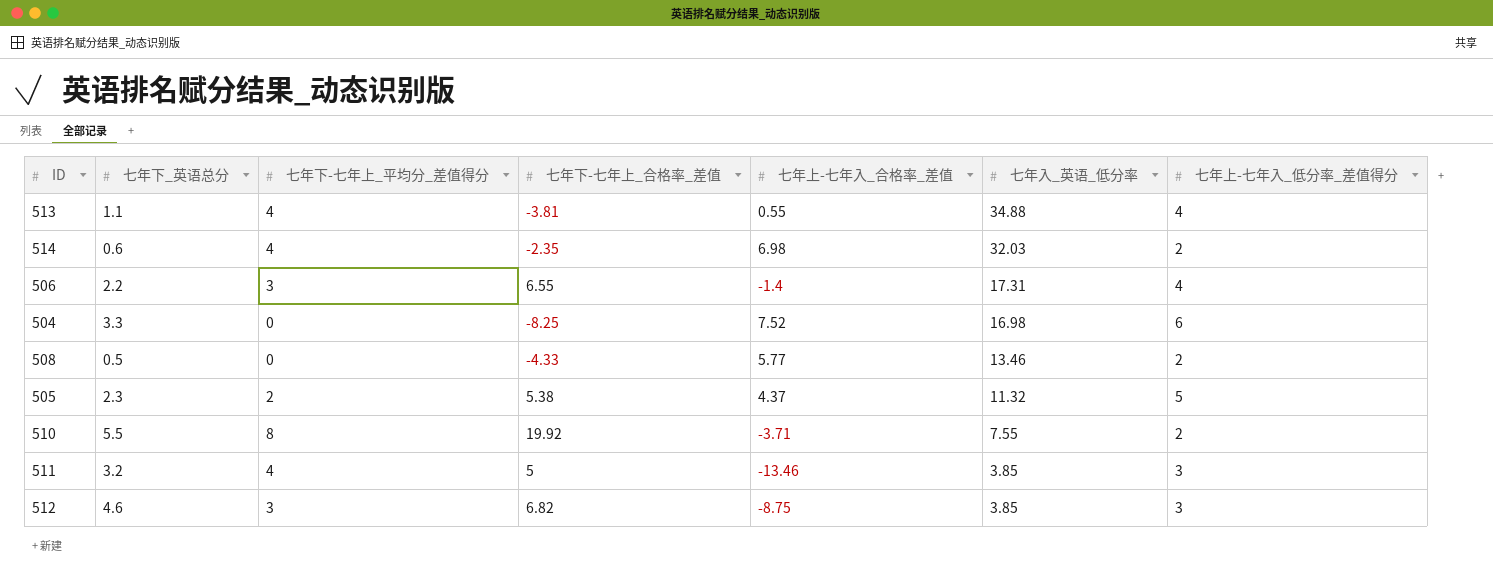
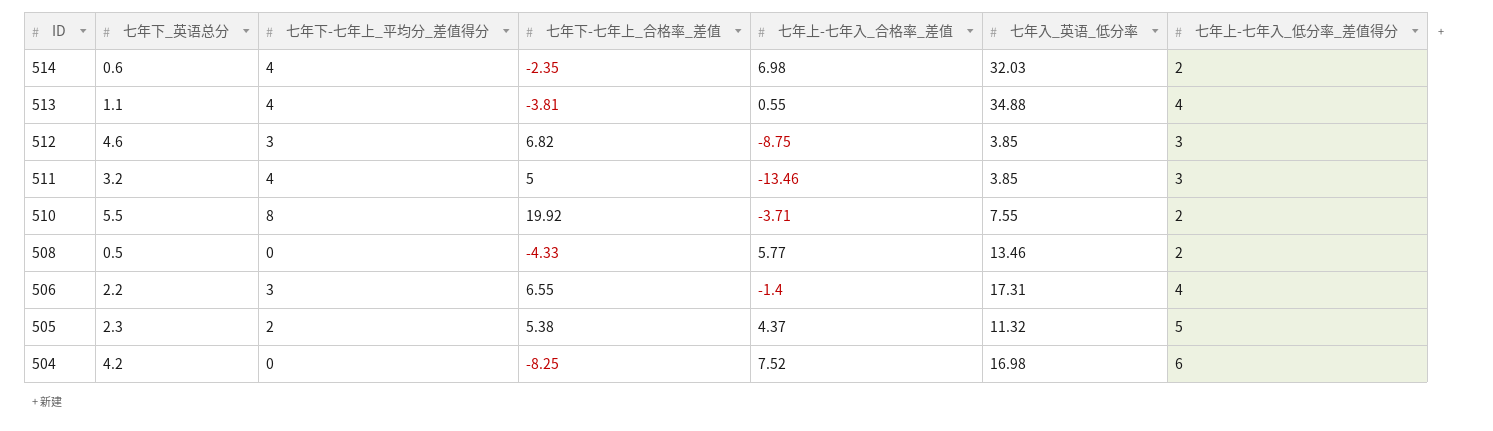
row order: 七年入_英语_低分率 descending -> ID descending
504 | 七年下_英语总分: 3.3 -> 4.2

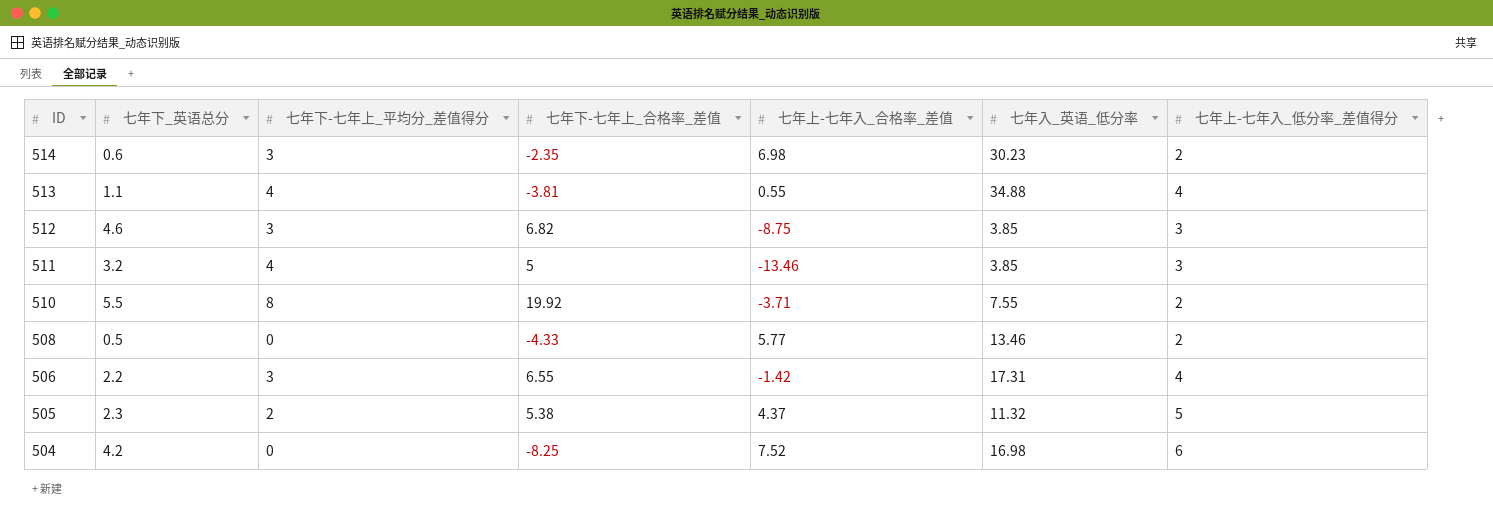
514 | 七年下-七年上_平均分_差值得分: 4 -> 3
514 | 七年入_英语_低分率: 32.03 -> 30.23
506 | 七年上-七年入_合格率_差值: -1.4 -> -1.42

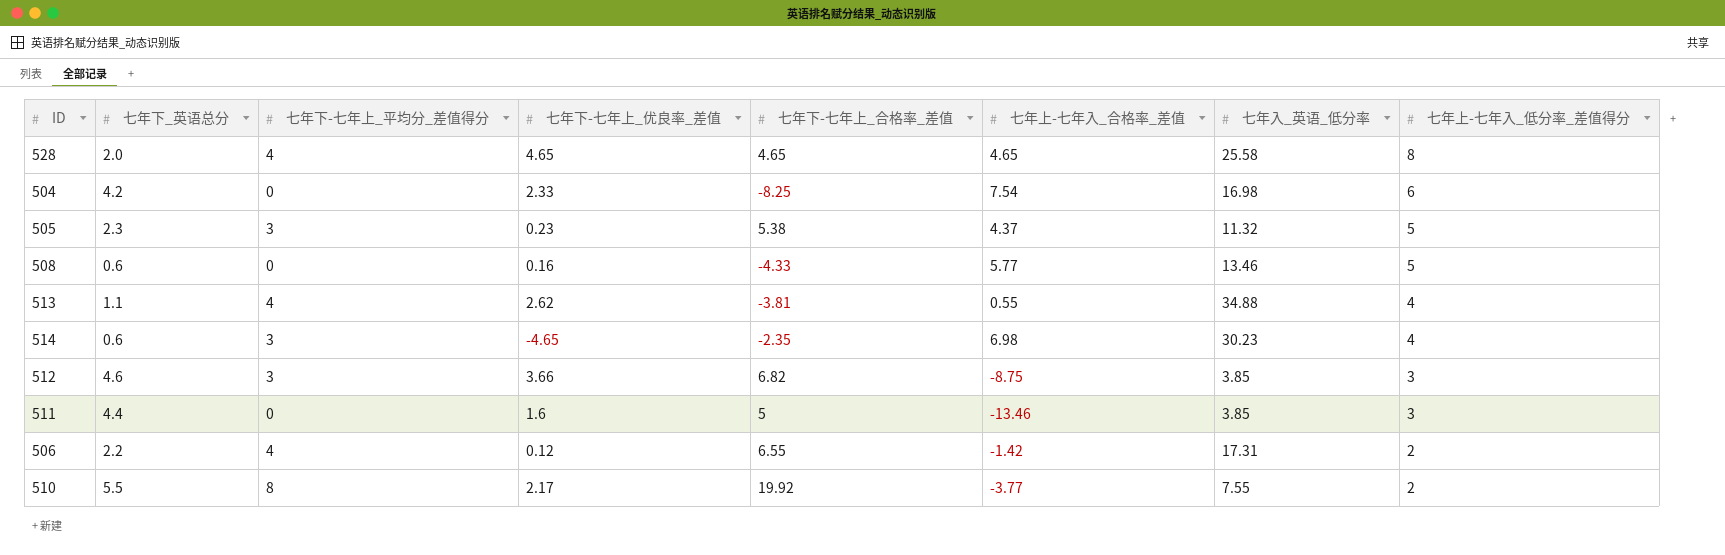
row order: ID descending -> 七年上-七年入_低分率_差值得分 descending
column 七年下-七年上_优良率_差值 | position: none -> 4
row 528: none -> 2.0 | 4 | 4.65 | 4.65 | 4.65 | 25.58 | 8
504 | 七年上-七年入_合格率_差值: 7.52 -> 7.54
505 | 七年下-七年上_平均分_差值得分: 2 -> 3
508 | 七年下_英语总分: 0.5 -> 0.6
508 | 七年上-七年入_低分率_差值得分: 2 -> 5
514 | 七年上-七年入_低分率_差值得分: 2 -> 4
511 | 七年下_英语总分: 3.2 -> 4.4
511 | 七年下-七年上_平均分_差值得分: 4 -> 0
506 | 七年下-七年上_平均分_差值得分: 3 -> 4
506 | 七年上-七年入_低分率_差值得分: 4 -> 2
510 | 七年上-七年入_合格率_差值: -3.71 -> -3.77

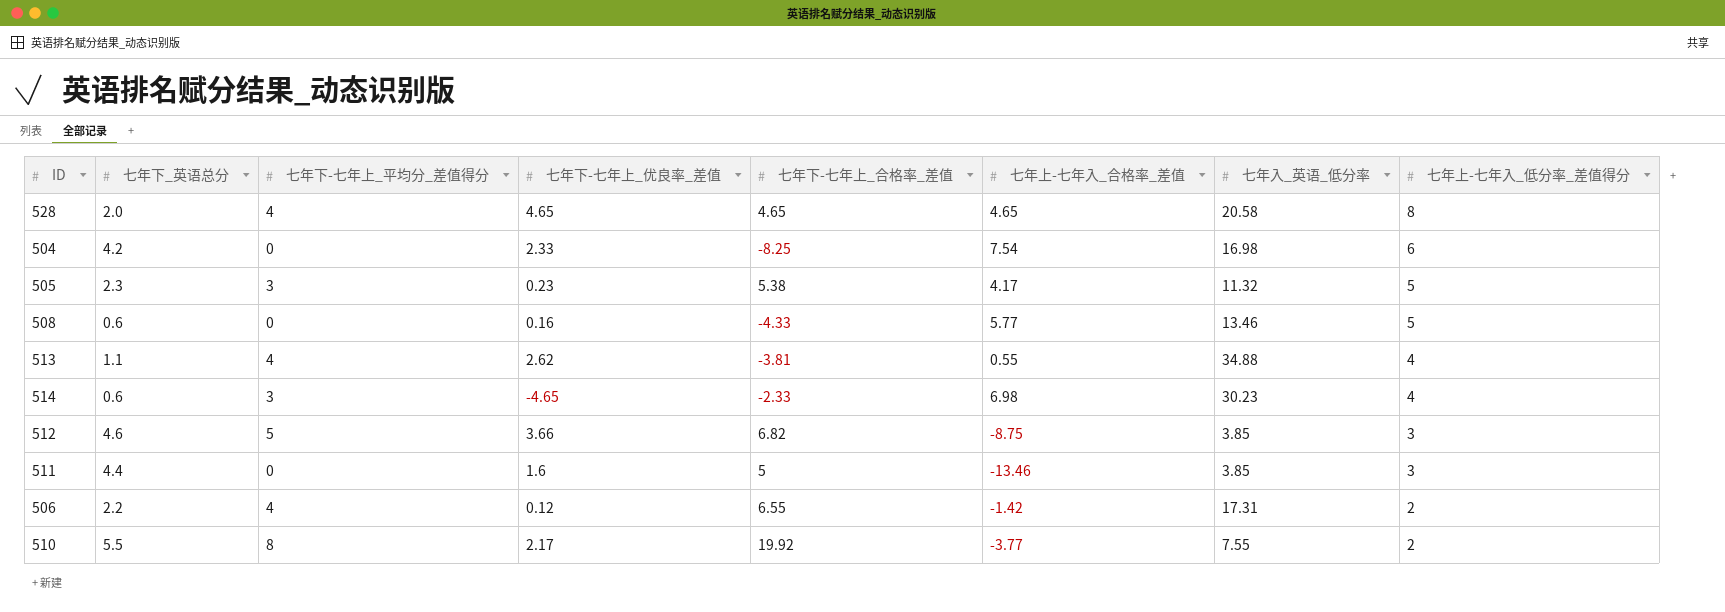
528 | 七年入_英语_低分率: 25.58 -> 20.58
505 | 七年上-七年入_合格率_差值: 4.37 -> 4.17
514 | 七年下-七年上_合格率_差值: -2.35 -> -2.33
512 | 七年下-七年上_平均分_差值得分: 3 -> 5

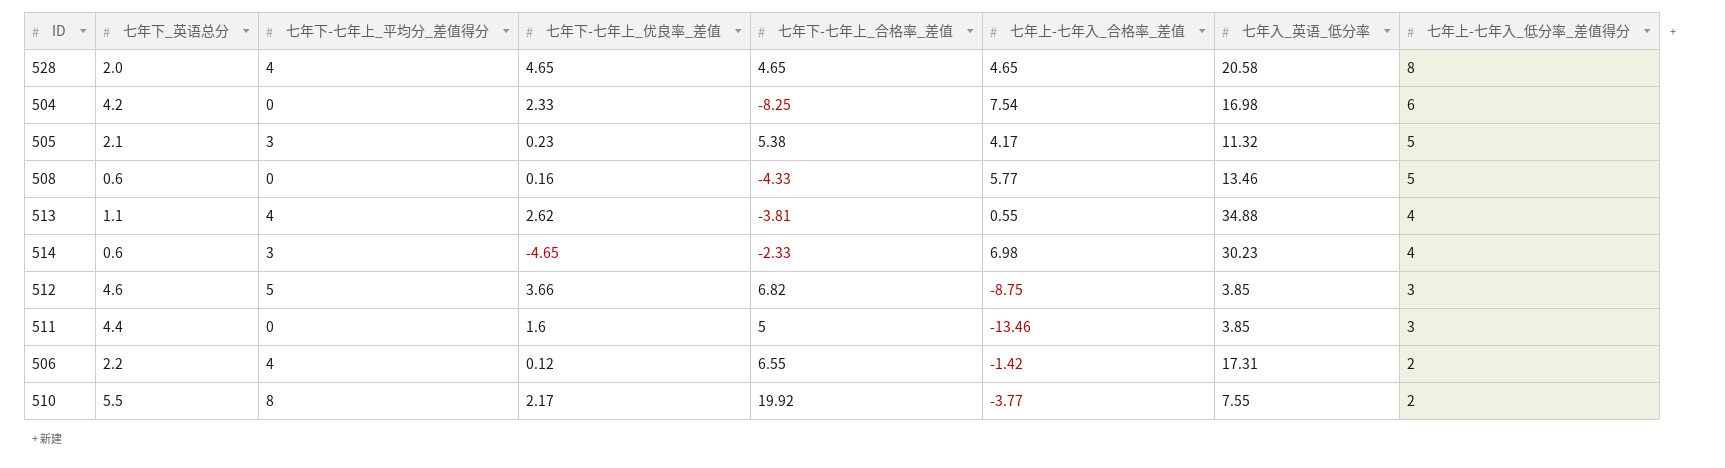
505 | 七年下_英语总分: 2.3 -> 2.1

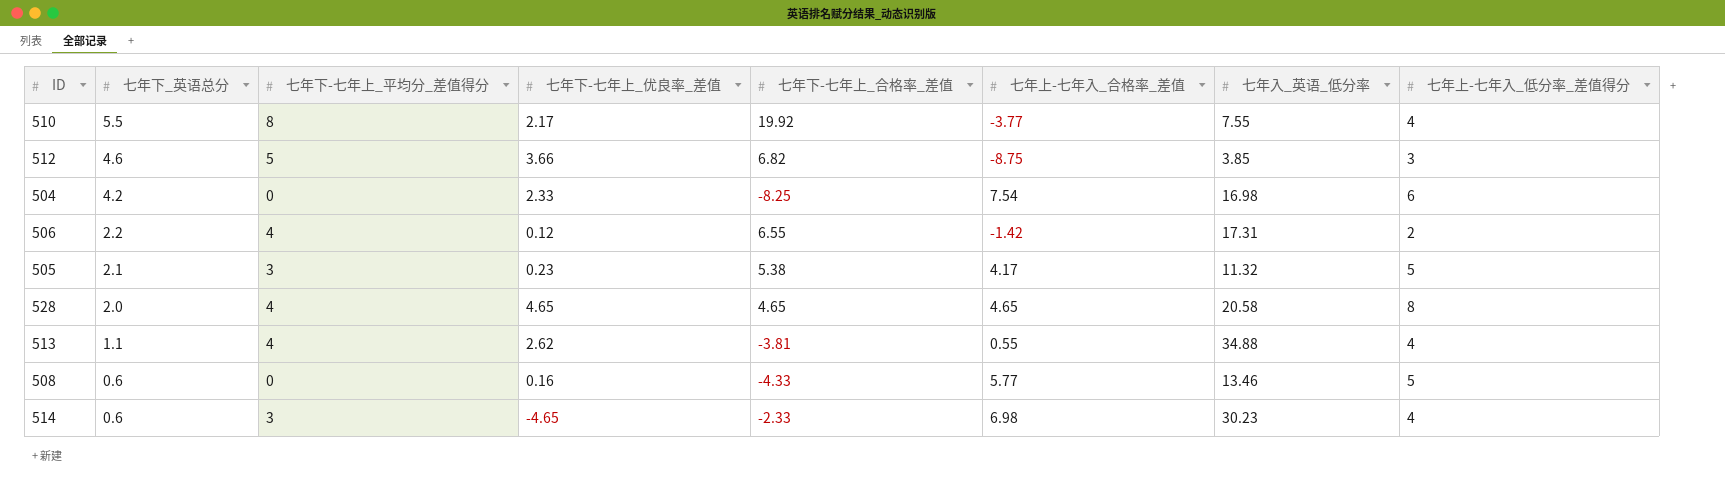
row order: 七年上-七年入_低分率_差值得分 descending -> 七年下_英语总分 descending
row 511: 4.4 | 0 | 1.6 | 5 | -13.46 | 3.85 | 3 -> none
510 | 七年上-七年入_低分率_差值得分: 2 -> 4

